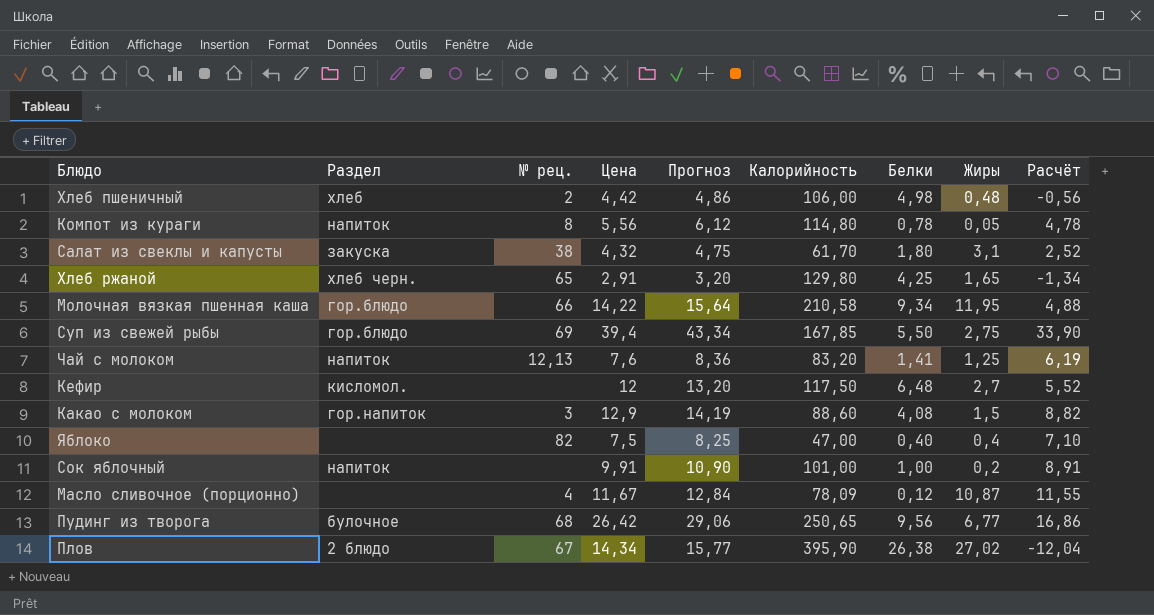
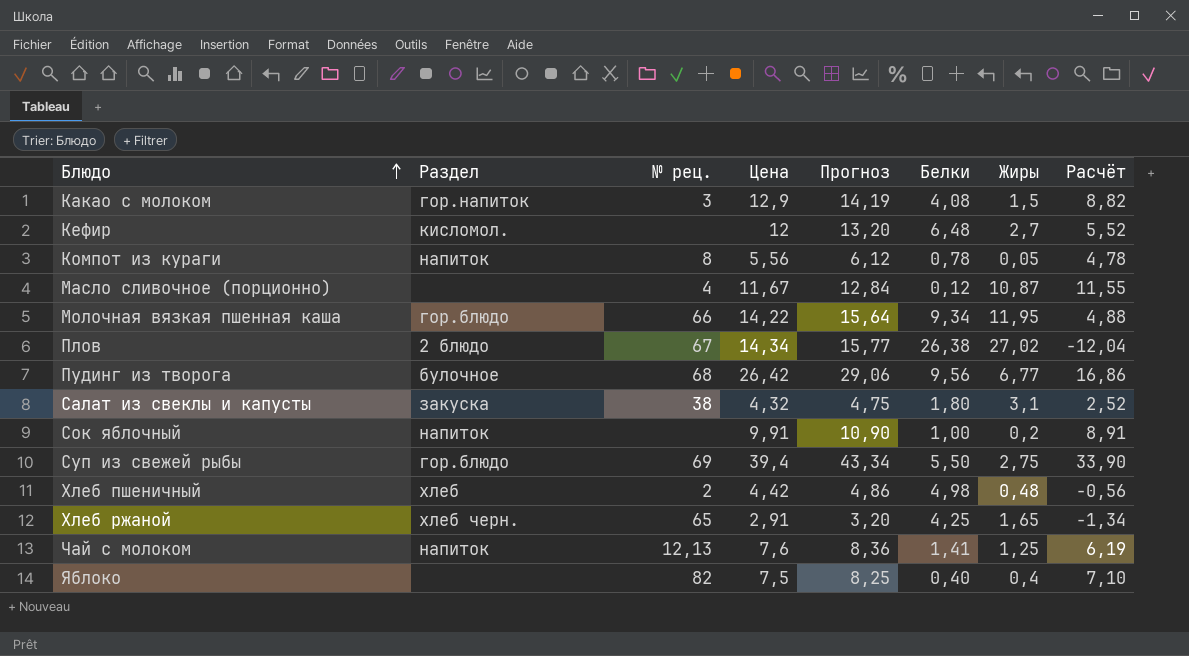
row order: none -> Блюдо ascending
column Калорийность | position: 6 -> none

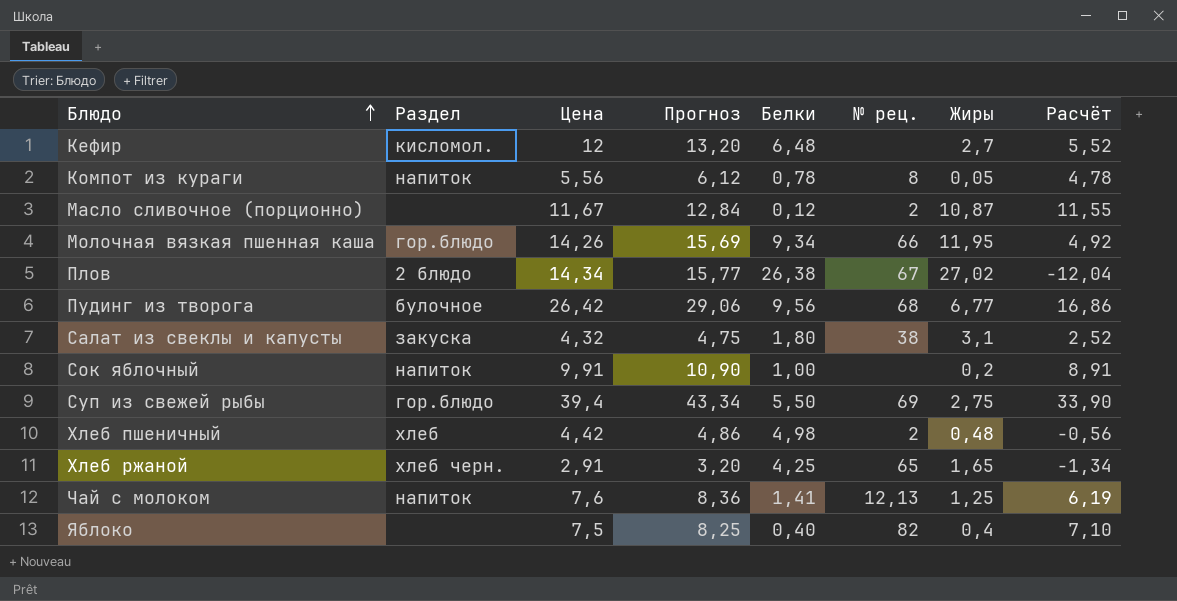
column № рец. | position: 3 -> 6
row Какао с молоком: гор.напиток | 3 | 12,9 | 14,19 | 4,08 | 1,5 | 8,82 -> none
Масло сливочное (порционно) | № рец.: 4 -> 2
Молочная вязкая пшенная каша | Цена: 14,22 -> 14,26
Молочная вязкая пшенная каша | Прогноз: 15,64 -> 15,69
Молочная вязкая пшенная каша | Расчёт: 4,88 -> 4,92

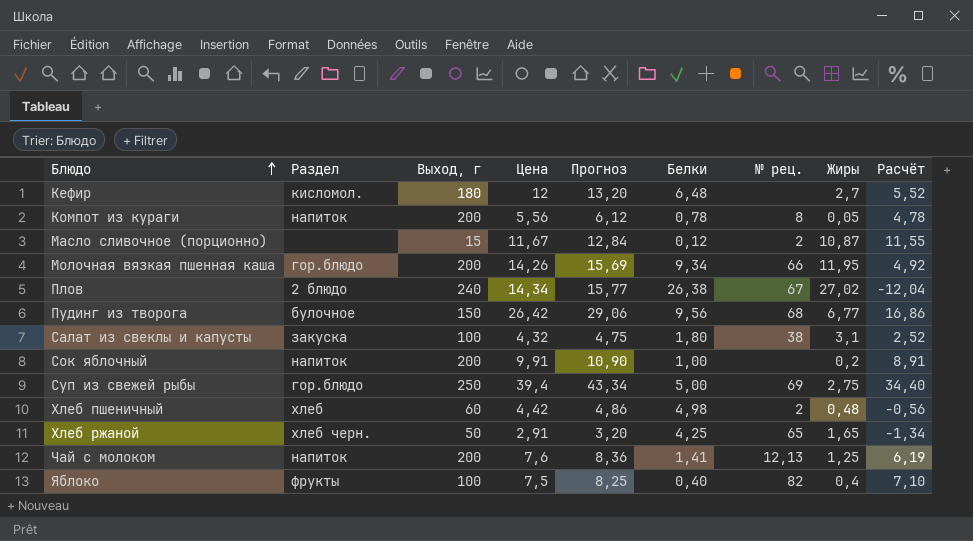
column Выход, г | position: none -> 3
Суп из свежей рыбы | Белки: 5,50 -> 5,00
Суп из свежей рыбы | Расчёт: 33,90 -> 34,40
Яблоко | Раздел: none -> фрукты

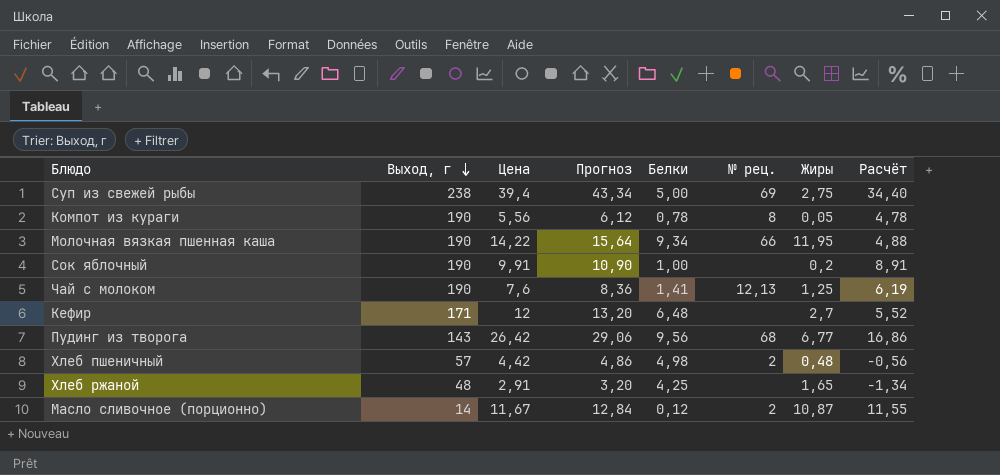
row order: Блюдо ascending -> Выход, г descending
column Раздел | position: 2 -> none
row Плов: 2 блюдо | 240 | 14,34 | 15,77 | 26,38 | 67 | 27,02 | -12,04 -> none
row Салат из свеклы и капусты: закуска | 100 | 4,32 | 4,75 | 1,80 | 38 | 3,1 | 2,52 -> none
row Яблоко: фрукты | 100 | 7,5 | 8,25 | 0,40 | 82 | 0,4 | 7,10 -> none
Суп из свежей рыбы | Выход, г: 250 -> 238
Компот из кураги | Выход, г: 200 -> 190
Молочная вязкая пшенная каша | Выход, г: 200 -> 190
Молочная вязкая пшенная каша | Цена: 14,26 -> 14,22
Молочная вязкая пшенная каша | Прогноз: 15,69 -> 15,64
Молочная вязкая пшенная каша | Расчёт: 4,92 -> 4,88
Сок яблочный | Выход, г: 200 -> 190
Чай с молоком | Выход, г: 200 -> 190
Кефир | Выход, г: 180 -> 171
Пудинг из творога | Выход, г: 150 -> 143
Хлеб пшеничный | Выход, г: 60 -> 57
Хлеб ржаной | Выход, г: 50 -> 48
Хлеб ржаной | № рец.: 65 -> none
Масло сливочное (порционно) | Выход, г: 15 -> 14

